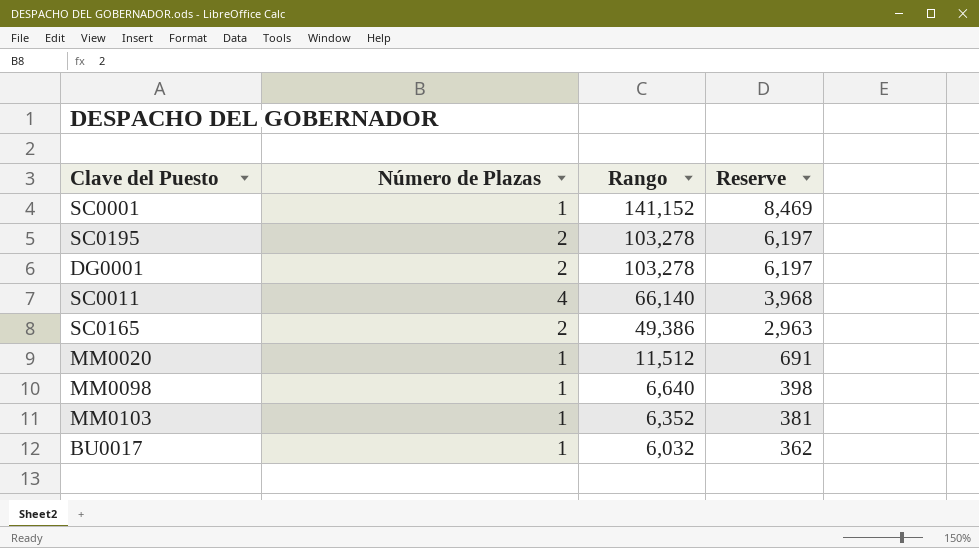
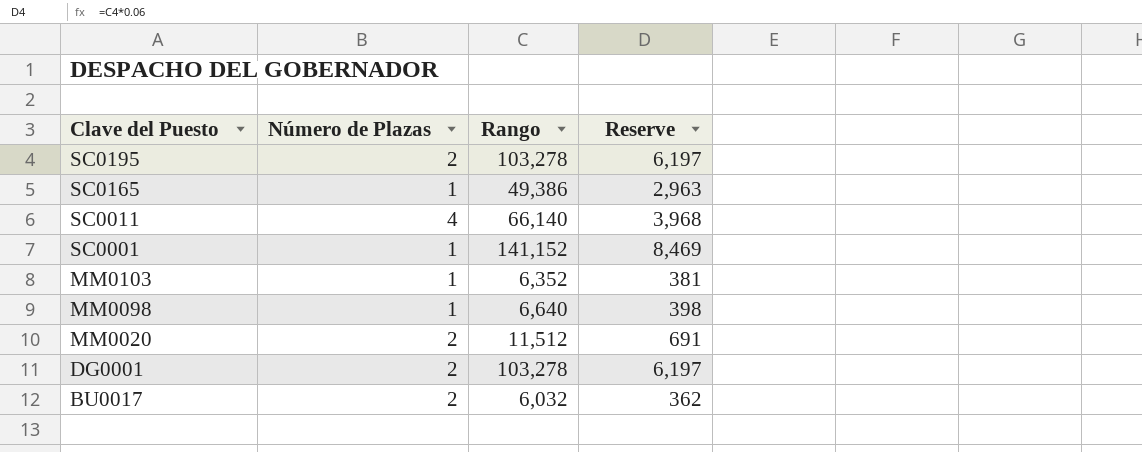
row order: Rango descending -> Clave del Puesto descending
SC0165 | Número de Plazas: 2 -> 1
MM0020 | Número de Plazas: 1 -> 2
BU0017 | Número de Plazas: 1 -> 2

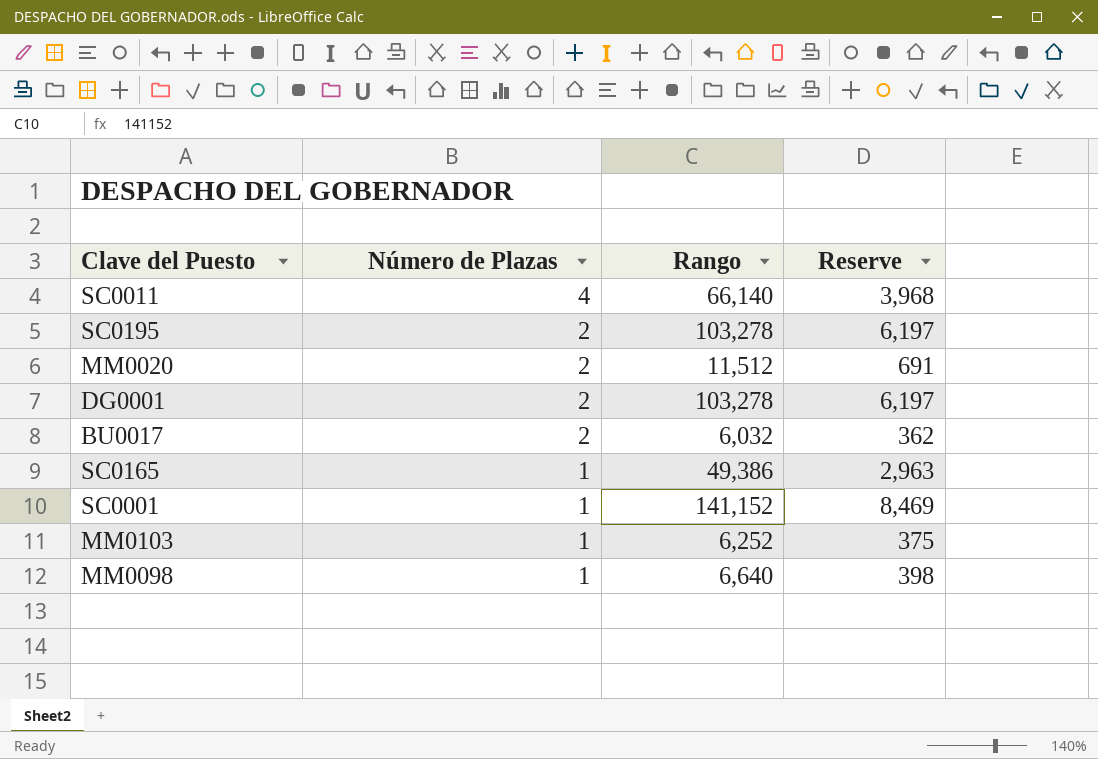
row order: Clave del Puesto descending -> Número de Plazas descending
MM0103 | Rango: 6,352 -> 6,252
MM0103 | Reserve: 381 -> 375

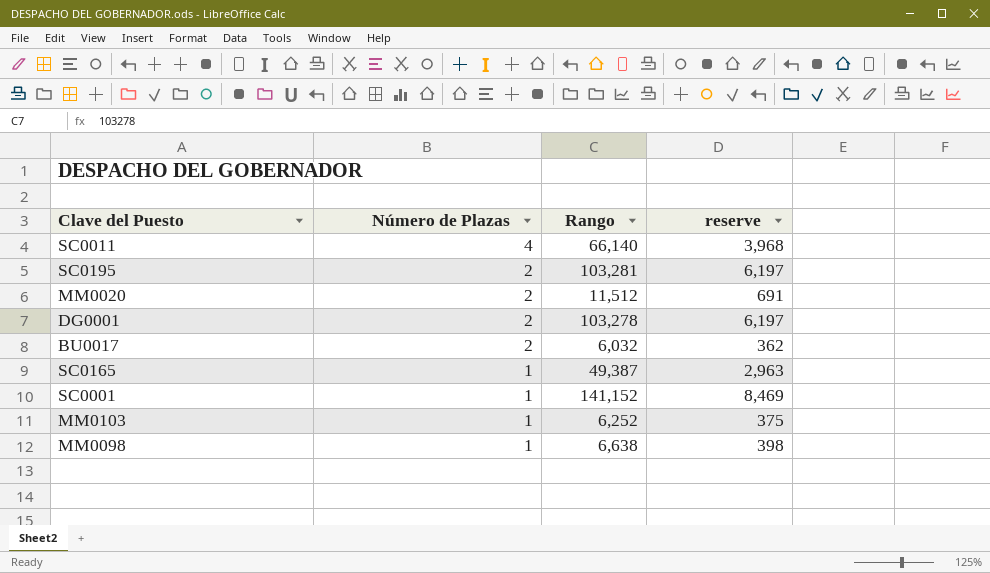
column name: Reserve -> reserve
SC0195 | Rango: 103,278 -> 103,281
SC0165 | Rango: 49,386 -> 49,387
MM0098 | Rango: 6,640 -> 6,638

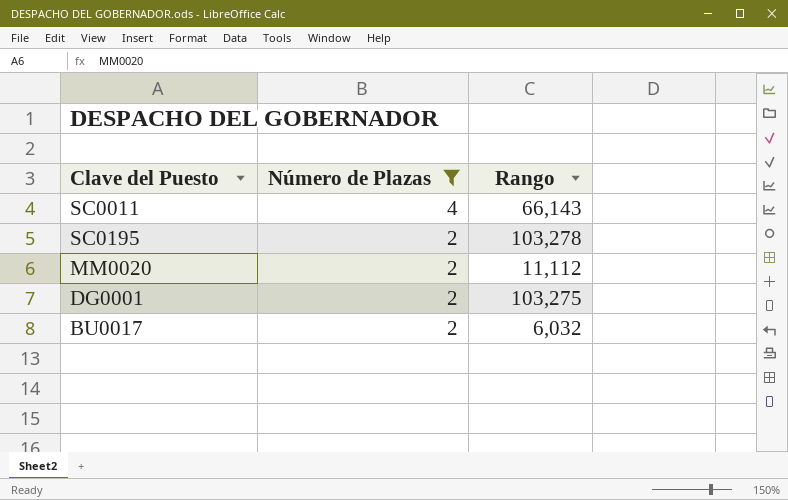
filter: none -> Número de Plazas != 1
column reserve | formula: [Rango] * 0.06 -> none
SC0011 | Rango: 66,140 -> 66,143
SC0195 | Rango: 103,281 -> 103,278
MM0020 | Rango: 11,512 -> 11,112
DG0001 | Rango: 103,278 -> 103,275

